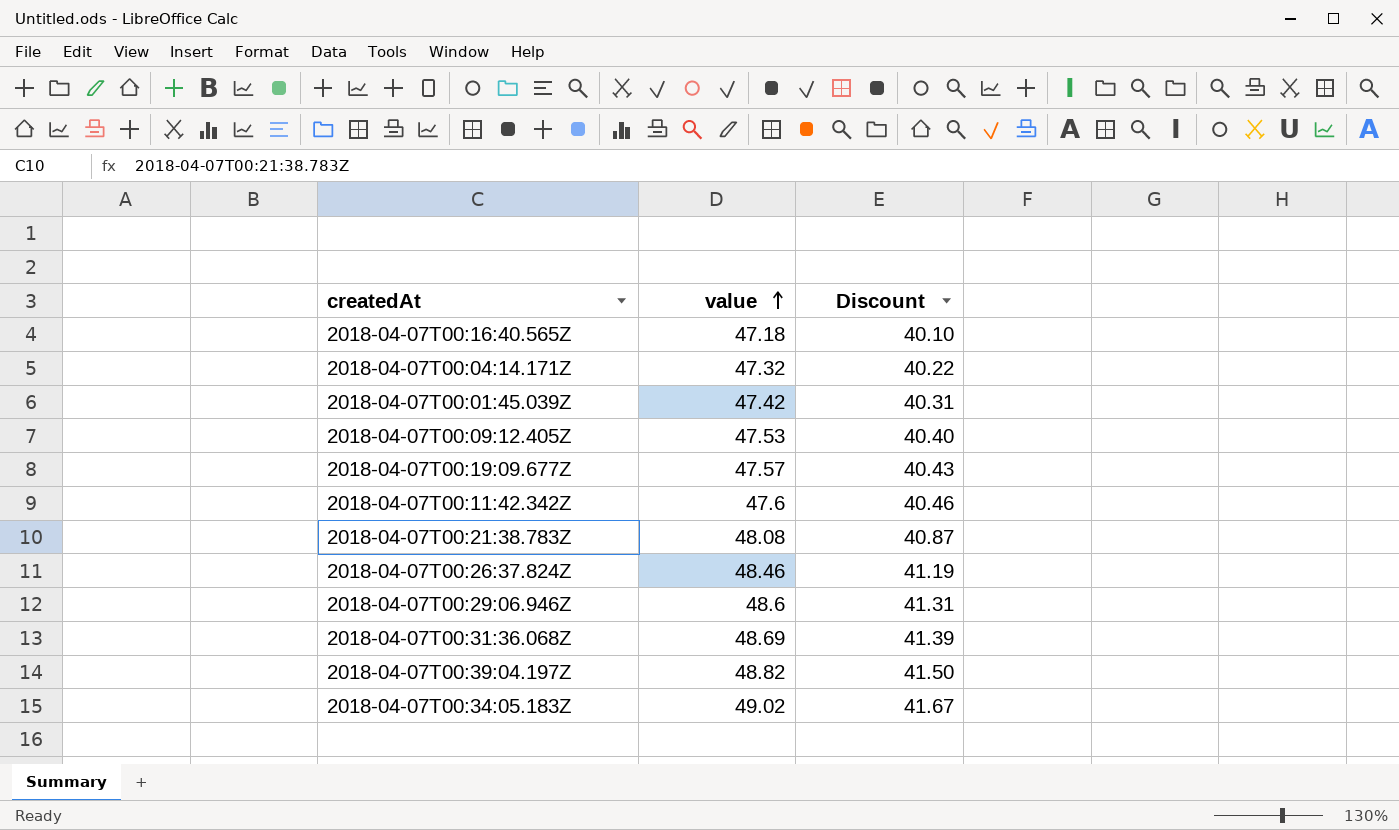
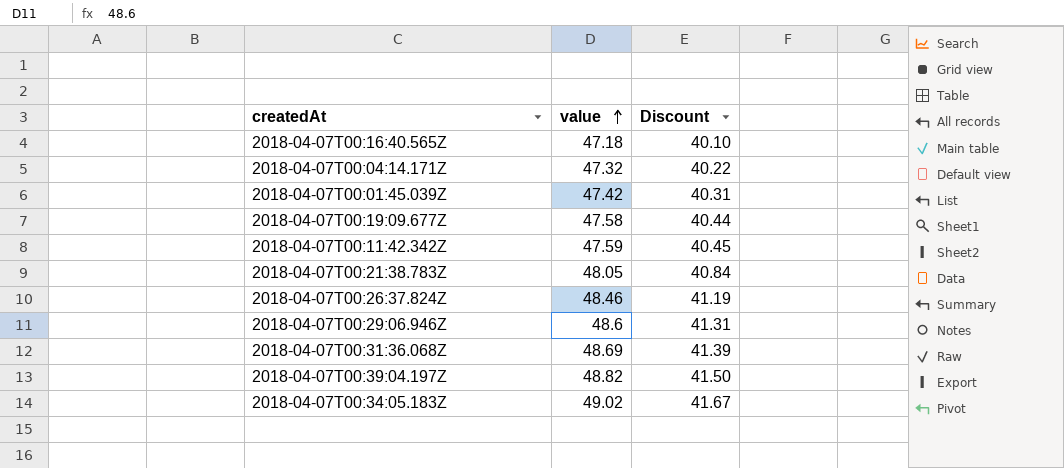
row 2018-04-07T00:09:12.405Z: 47.53 | 40.40 -> none
2018-04-07T00:19:09.677Z | value: 47.57 -> 47.58
2018-04-07T00:19:09.677Z | Discount: 40.43 -> 40.44
2018-04-07T00:11:42.342Z | value: 47.6 -> 47.59
2018-04-07T00:11:42.342Z | Discount: 40.46 -> 40.45
2018-04-07T00:21:38.783Z | value: 48.08 -> 48.05
2018-04-07T00:21:38.783Z | Discount: 40.87 -> 40.84

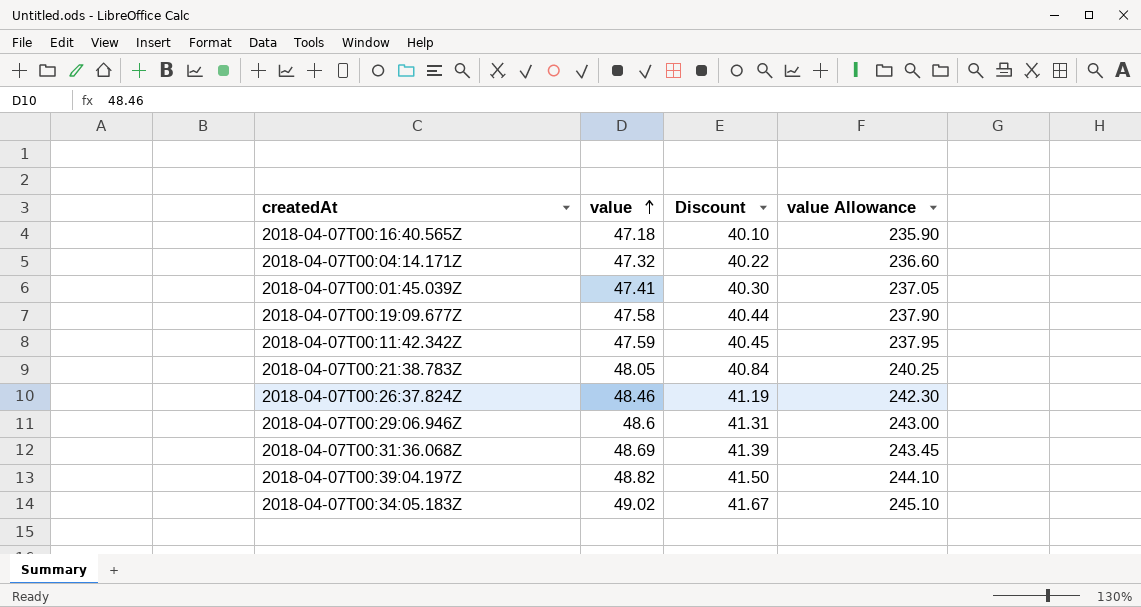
column value Allowance | formula: none -> [value] * 5
2018-04-07T00:01:45.039Z | value: 47.42 -> 47.41
2018-04-07T00:01:45.039Z | Discount: 40.31 -> 40.30

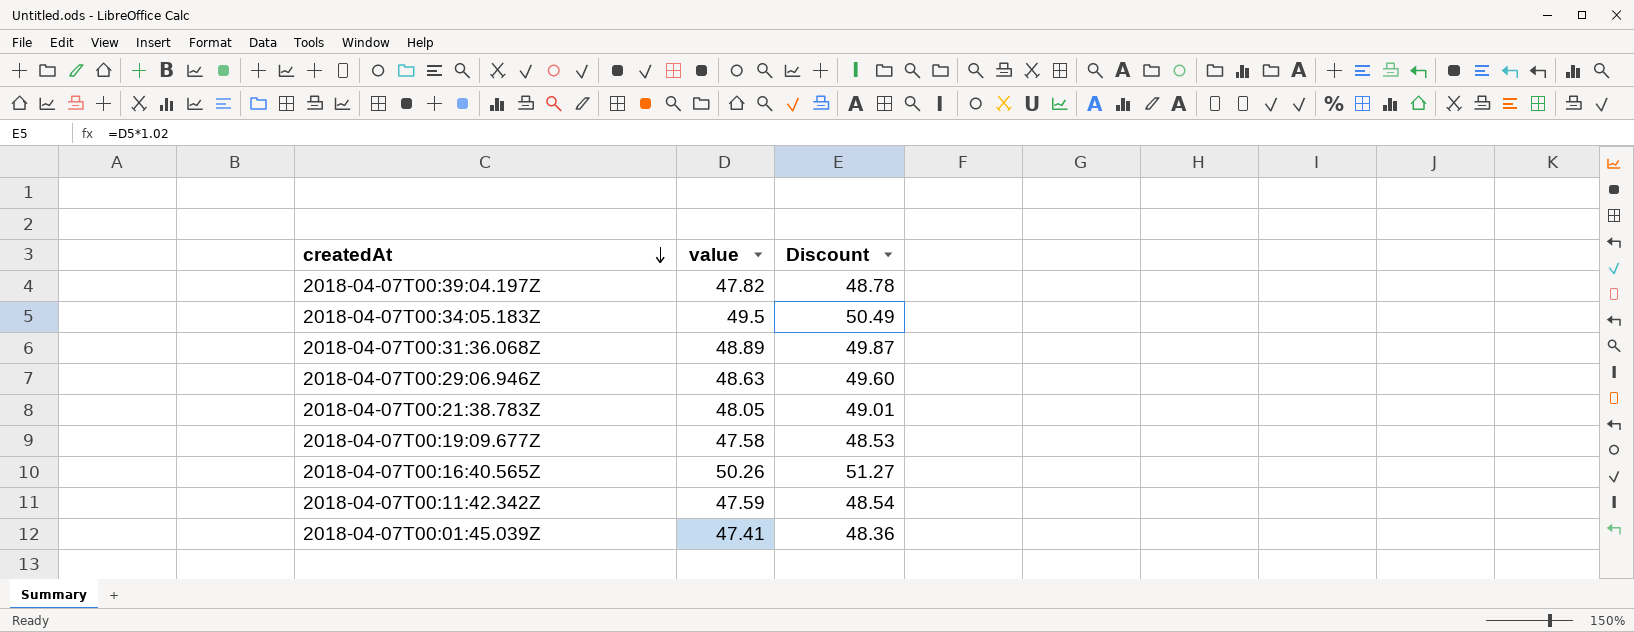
row order: value ascending -> createdAt descending
column value Allowance | formula: [value] * 5 -> none
column Discount | formula: [value] * 0.85 -> [value] * 1.02
row 2018-04-07T00:04:14.171Z: 47.32 | 40.22 | 236.60 -> none
row 2018-04-07T00:26:37.824Z: 48.46 | 41.19 | 242.30 -> none
2018-04-07T00:39:04.197Z | value: 48.82 -> 47.82
2018-04-07T00:34:05.183Z | value: 49.02 -> 49.5
2018-04-07T00:31:36.068Z | value: 48.69 -> 48.89
2018-04-07T00:29:06.946Z | value: 48.6 -> 48.63
2018-04-07T00:16:40.565Z | value: 47.18 -> 50.26

